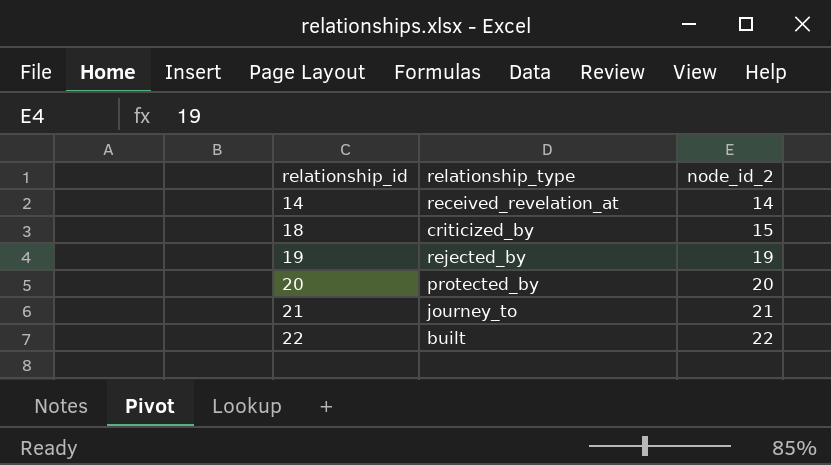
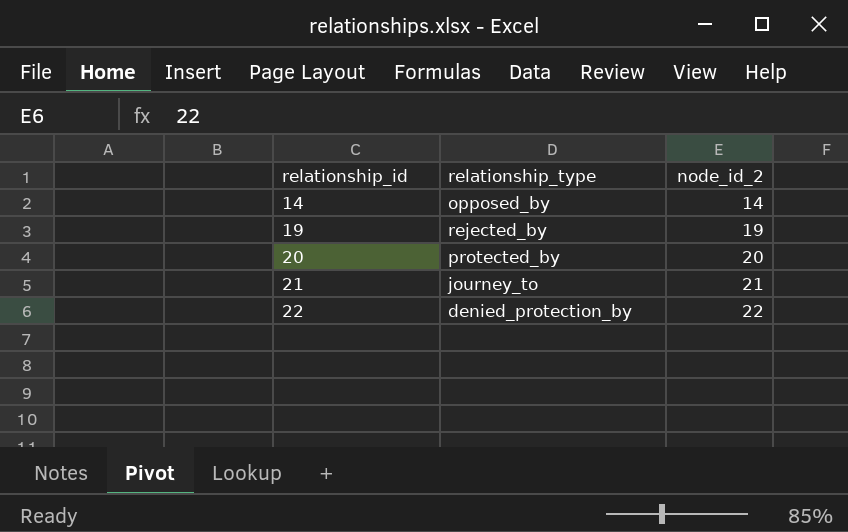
row 18: criticized_by | 15 -> none
14 | relationship_type: received_revelation_at -> opposed_by
22 | relationship_type: built -> denied_protection_by

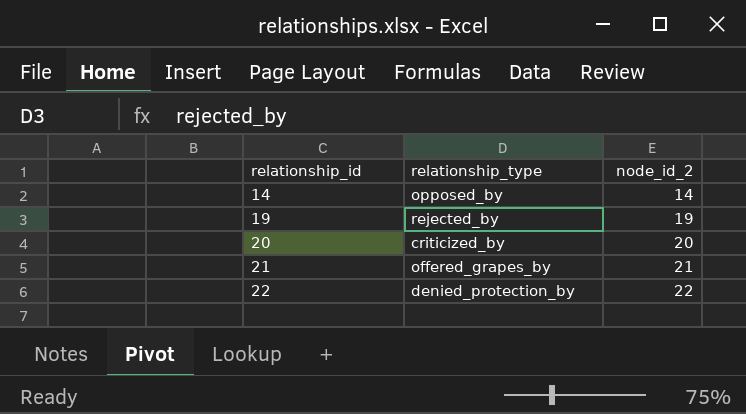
20 | relationship_type: protected_by -> criticized_by
21 | relationship_type: journey_to -> offered_grapes_by

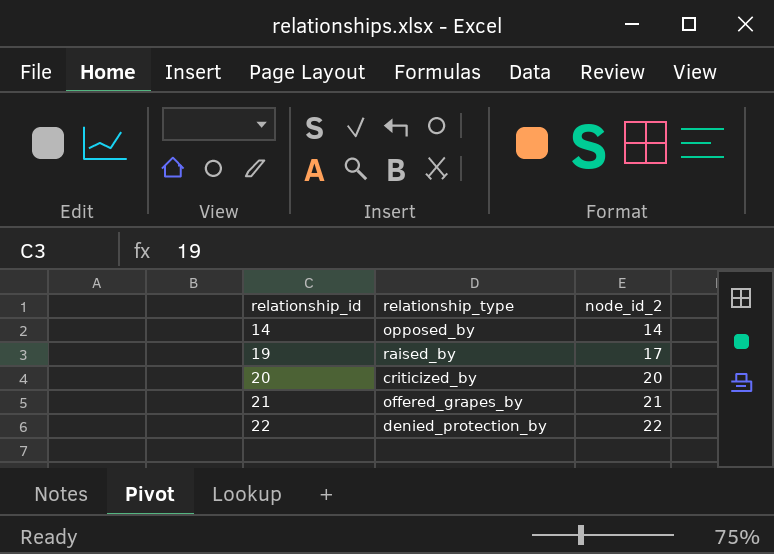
19 | relationship_type: rejected_by -> raised_by
19 | node_id_2: 19 -> 17

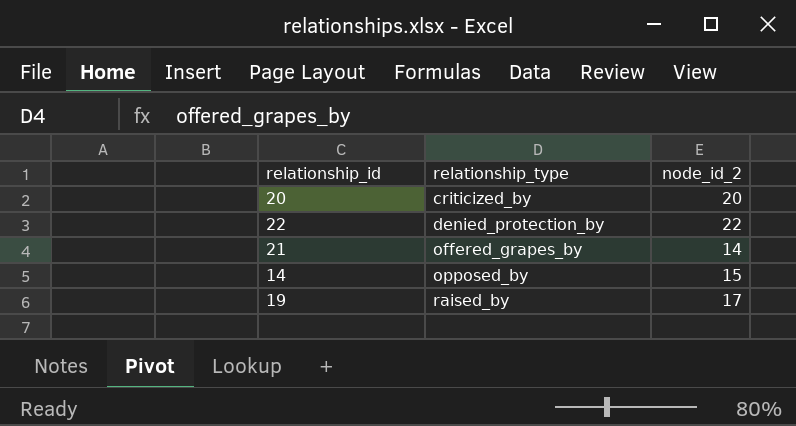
row order: relationship_id ascending -> relationship_type ascending
21 | node_id_2: 21 -> 14
14 | node_id_2: 14 -> 15

